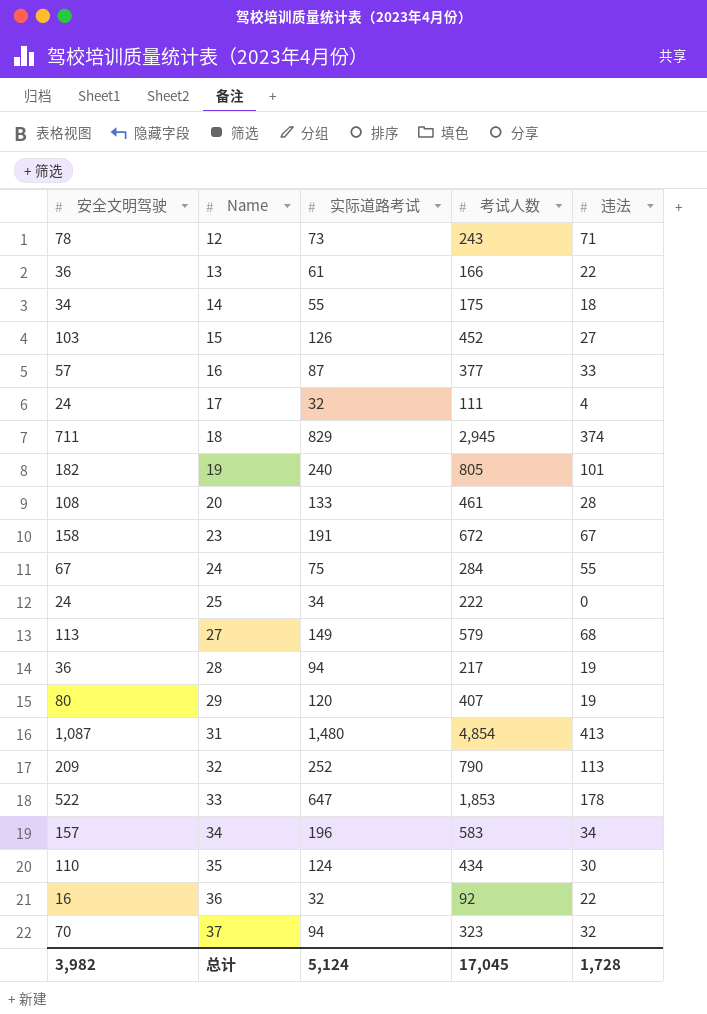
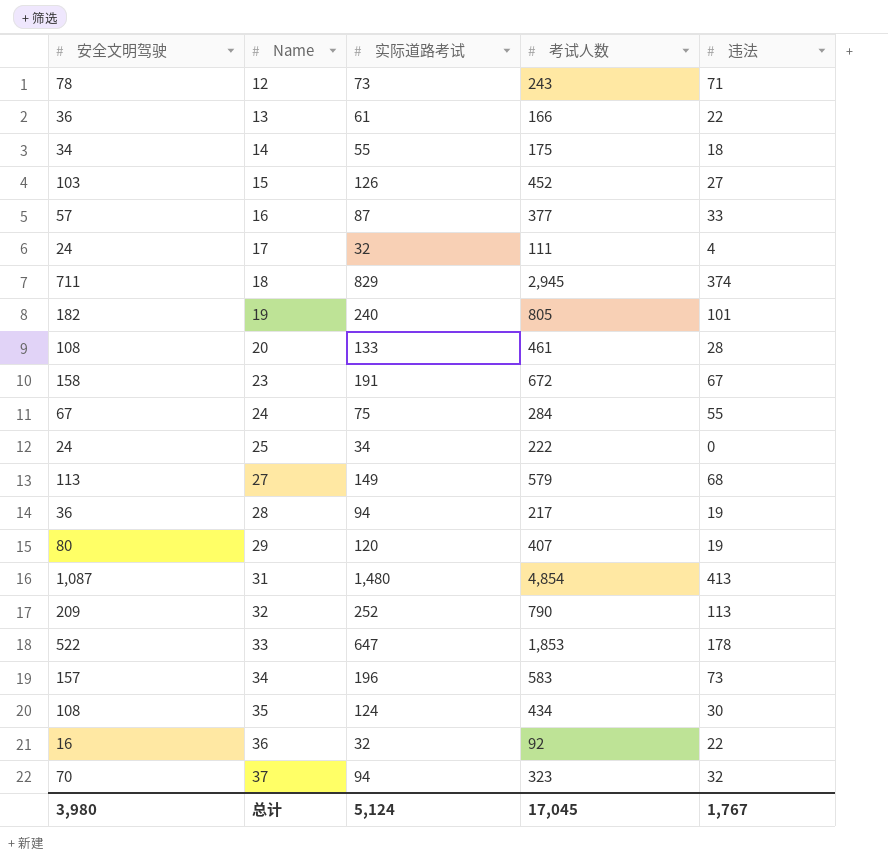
34 | 违法: 34 -> 73
35 | 安全文明驾驶: 110 -> 108
总计 | 安全文明驾驶: 3,982 -> 3,980
总计 | 违法: 1,728 -> 1,767

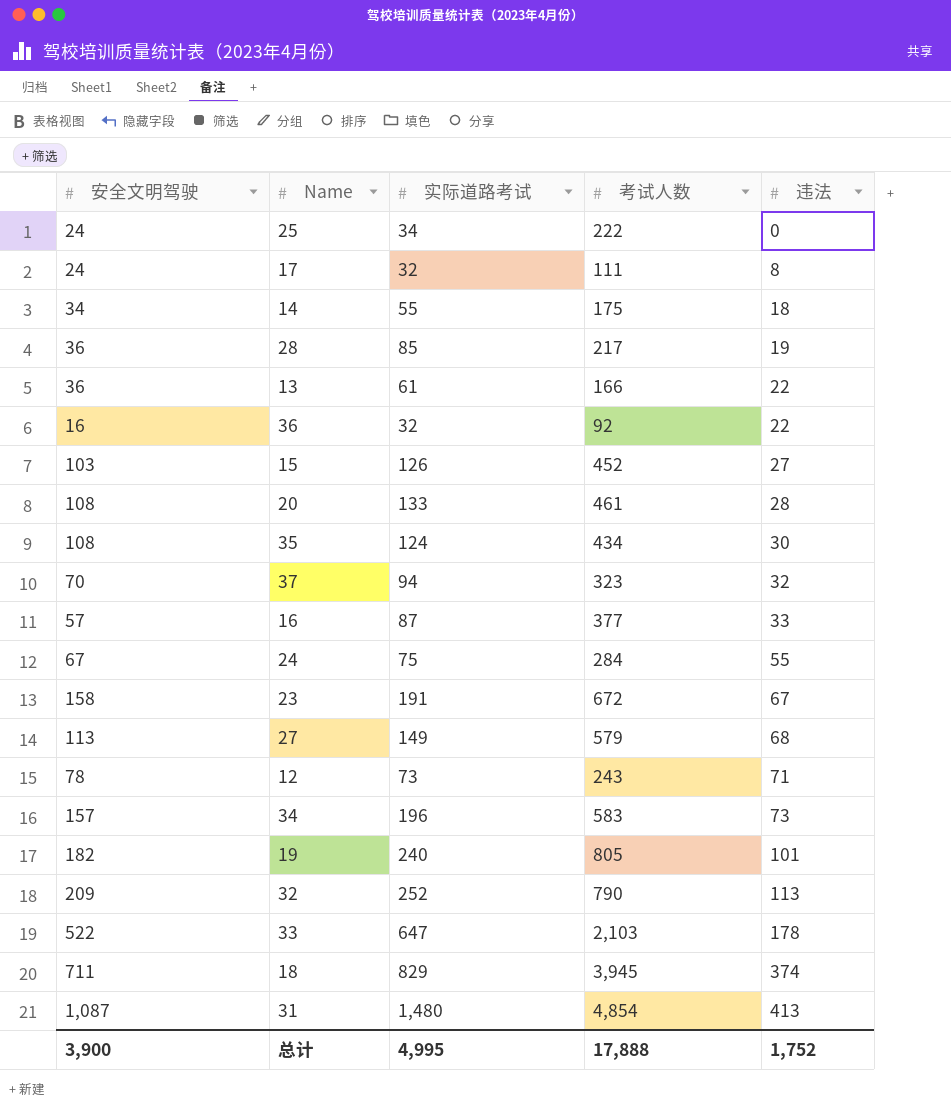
row order: Name ascending -> 违法 ascending
row 29: 80 | 120 | 407 | 19 -> none
17 | 违法: 4 -> 8
28 | 实际道路考试: 94 -> 85
33 | 考试人数: 1,853 -> 2,103
18 | 考试人数: 2,945 -> 3,945
总计 | 安全文明驾驶: 3,980 -> 3,900
总计 | 实际道路考试: 5,124 -> 4,995
总计 | 考试人数: 17,045 -> 17,888
总计 | 违法: 1,767 -> 1,752

